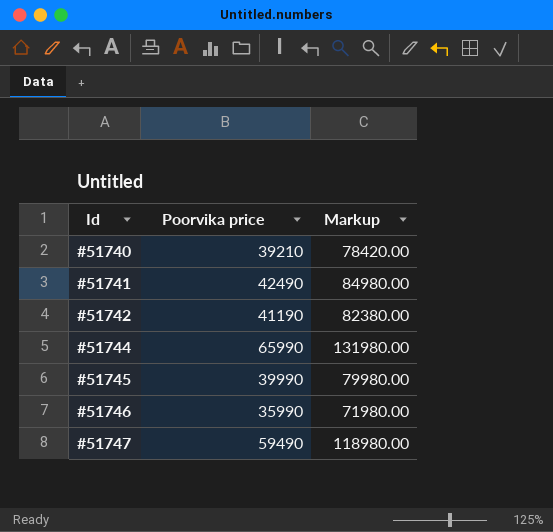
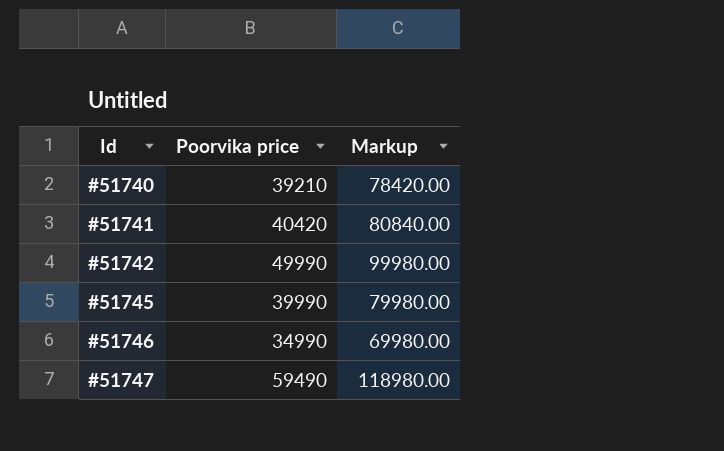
row #51744: 65990 | 131980.00 -> none
#51741 | Poorvika price: 42490 -> 40420
#51741 | Markup: 84980.00 -> 80840.00
#51742 | Poorvika price: 41190 -> 49990
#51742 | Markup: 82380.00 -> 99980.00
#51746 | Poorvika price: 35990 -> 34990
#51746 | Markup: 71980.00 -> 69980.00

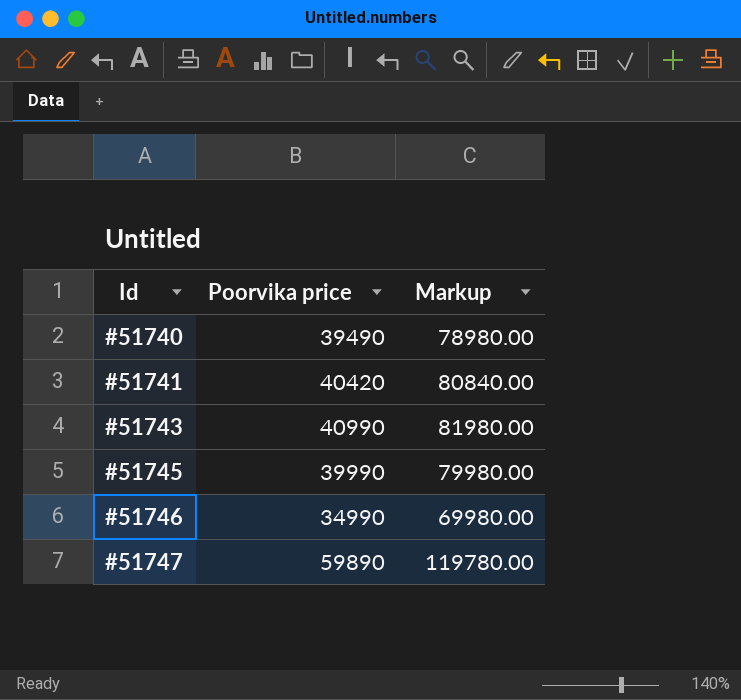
row #51742: 49990 | 99980.00 -> none
#51740 | Poorvika price: 39210 -> 39490
#51740 | Markup: 78420.00 -> 78980.00
row #51743: none -> 40990 | 81980.00
#51747 | Poorvika price: 59490 -> 59890
#51747 | Markup: 118980.00 -> 119780.00

